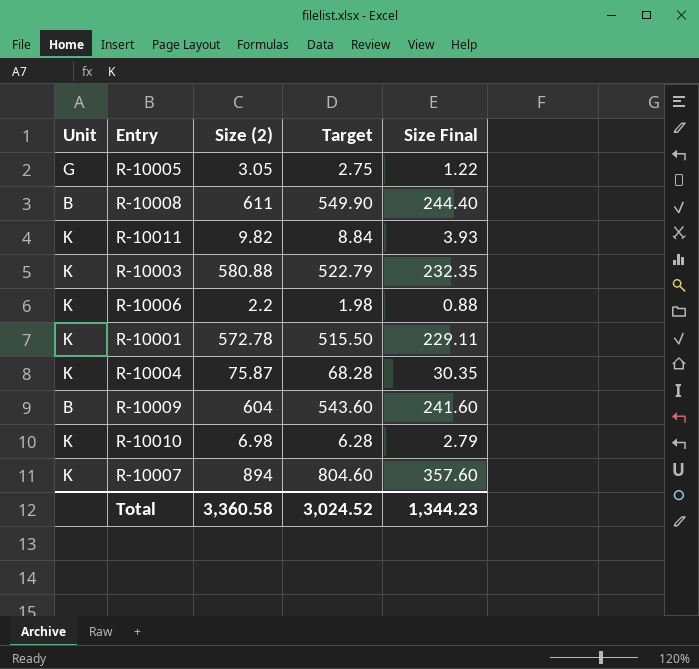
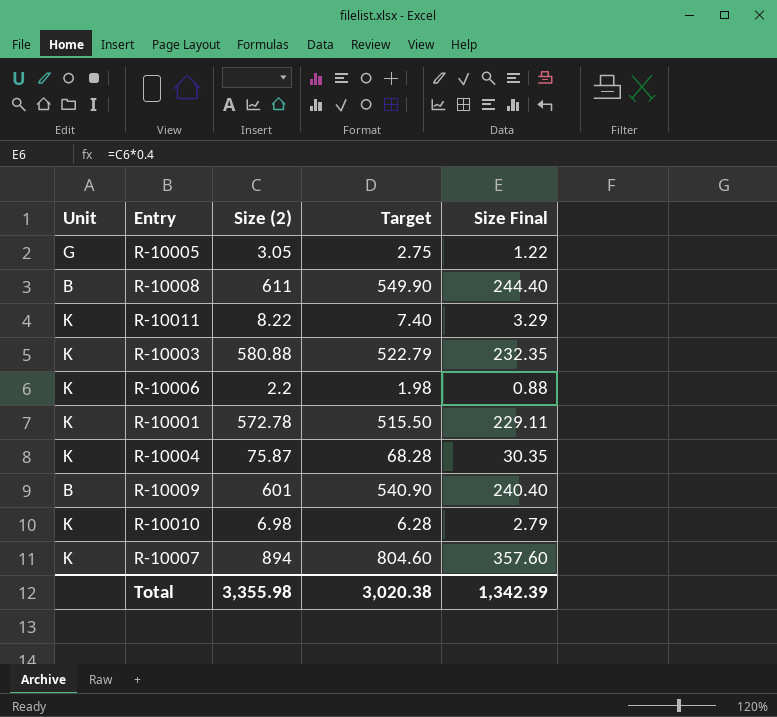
R-10011 | Size (2): 9.82 -> 8.22
R-10011 | Target: 8.84 -> 7.40
R-10011 | Size Final: 3.93 -> 3.29
R-10009 | Size (2): 604 -> 601
R-10009 | Target: 543.60 -> 540.90
R-10009 | Size Final: 241.60 -> 240.40
Total | Size (2): 3,360.58 -> 3,355.98
Total | Target: 3,024.52 -> 3,020.38
Total | Size Final: 1,344.23 -> 1,342.39

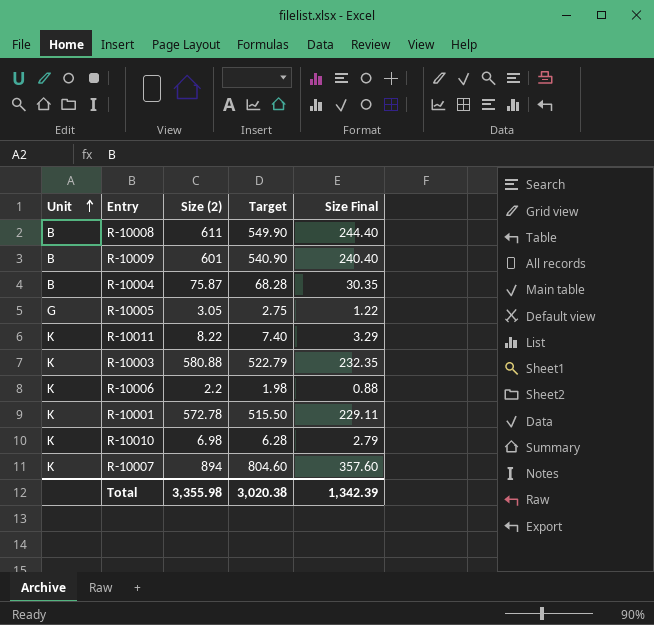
row order: none -> Unit ascending
R-10004 | Unit: K -> B

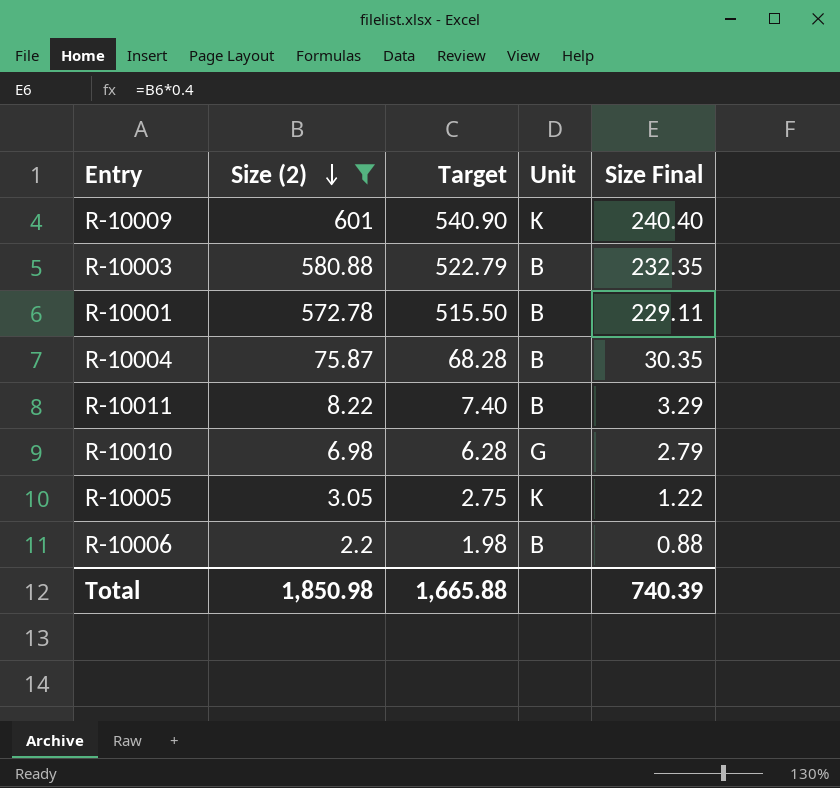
filter: none -> Size (2) <= 601
row order: Unit ascending -> Size (2) descending
column Unit | position: 1 -> 4
R-10009 | Unit: B -> K
R-10003 | Unit: K -> B
R-10001 | Unit: K -> B
R-10011 | Unit: K -> B
R-10010 | Unit: K -> G
R-10005 | Unit: G -> K
R-10006 | Unit: K -> B
Total | Size (2): 3,355.98 -> 1,850.98
Total | Target: 3,020.38 -> 1,665.88
Total | Size Final: 1,342.39 -> 740.39

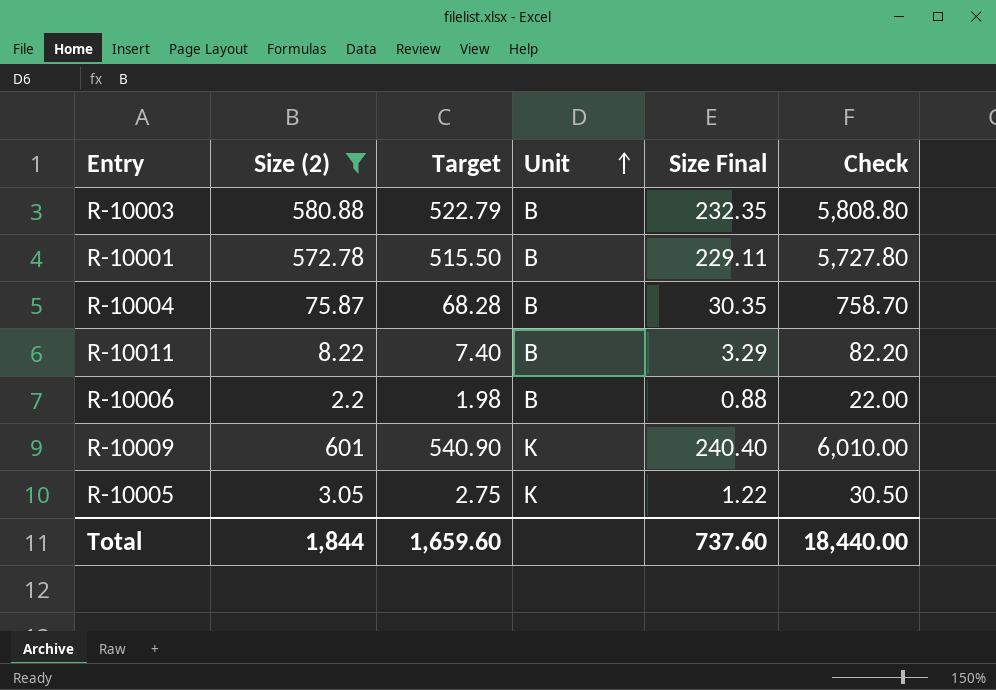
row order: Size (2) descending -> Unit ascending
column Check | formula: none -> [Size (2)] * 10
row R-10010: 6.98 | 6.28 | G | 2.79 -> none
Total | Size (2): 1,850.98 -> 1,844
Total | Target: 1,665.88 -> 1,659.60
Total | Size Final: 740.39 -> 737.60

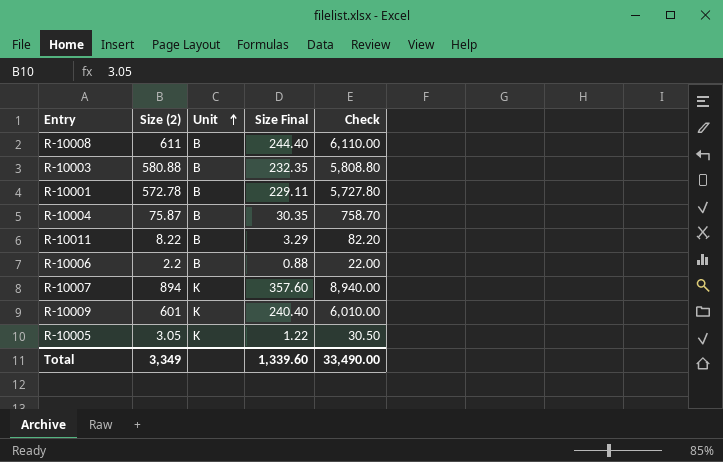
filter: Size (2) <= 601 -> none
column Target | formula: [Size (2)] * 0.9 -> none
Total | Size (2): 1,844 -> 3,349
Total | Size Final: 737.60 -> 1,339.60
Total | Check: 18,440.00 -> 33,490.00

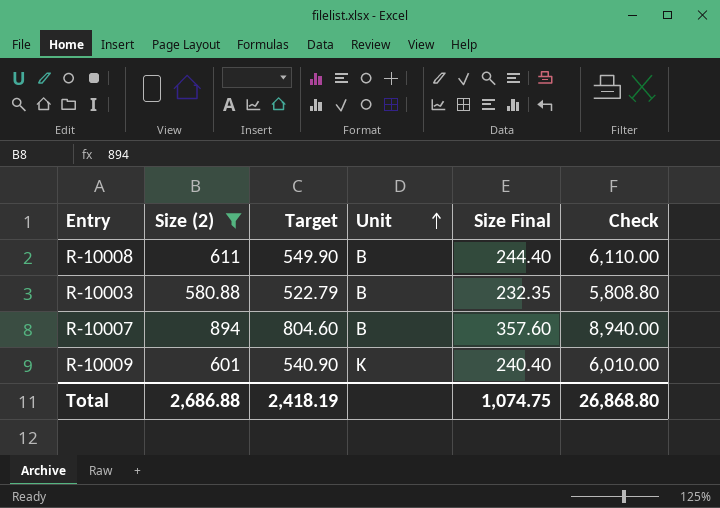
filter: none -> Size (2) >= 580.88
column Target | formula: none -> [Size (2)] * 0.9
R-10007 | Unit: K -> B
Total | Size (2): 3,349 -> 2,686.88
Total | Size Final: 1,339.60 -> 1,074.75
Total | Check: 33,490.00 -> 26,868.80

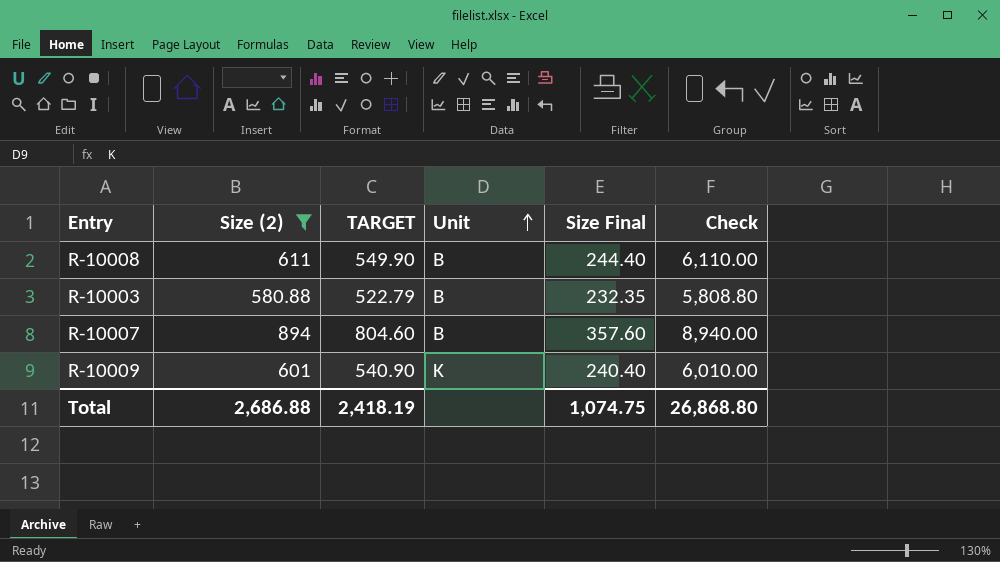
column name: Target -> TARGET

